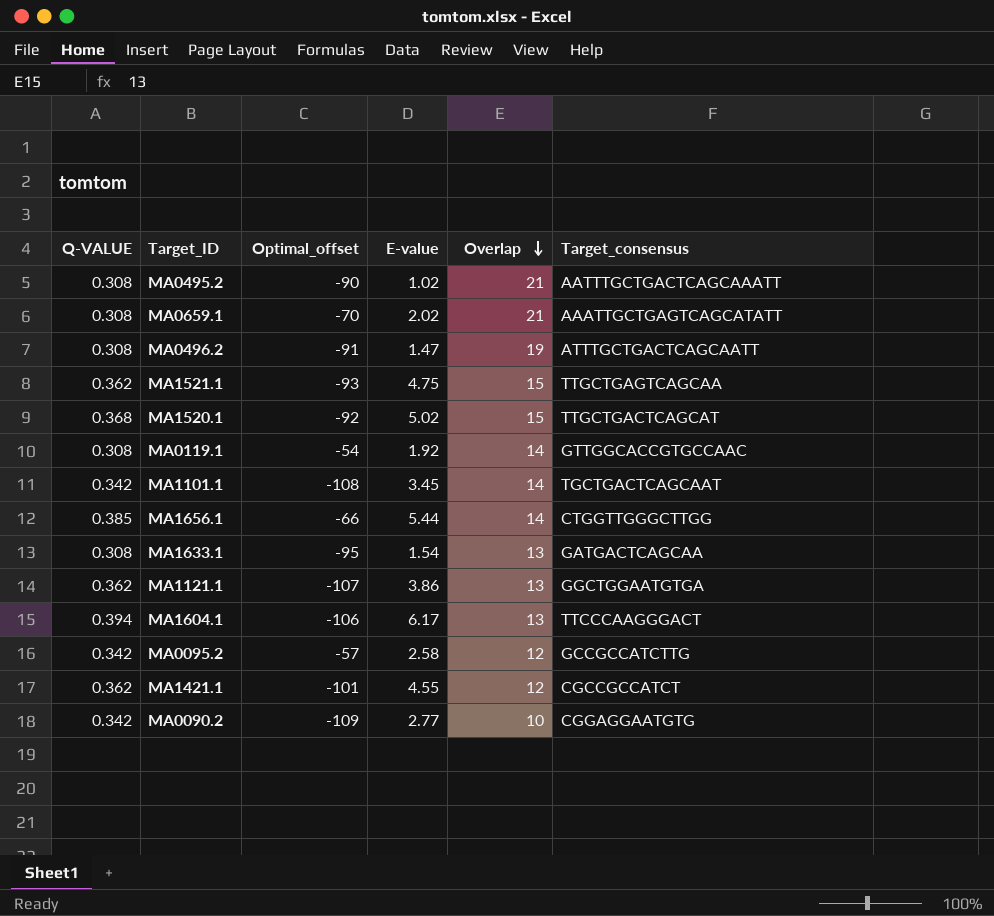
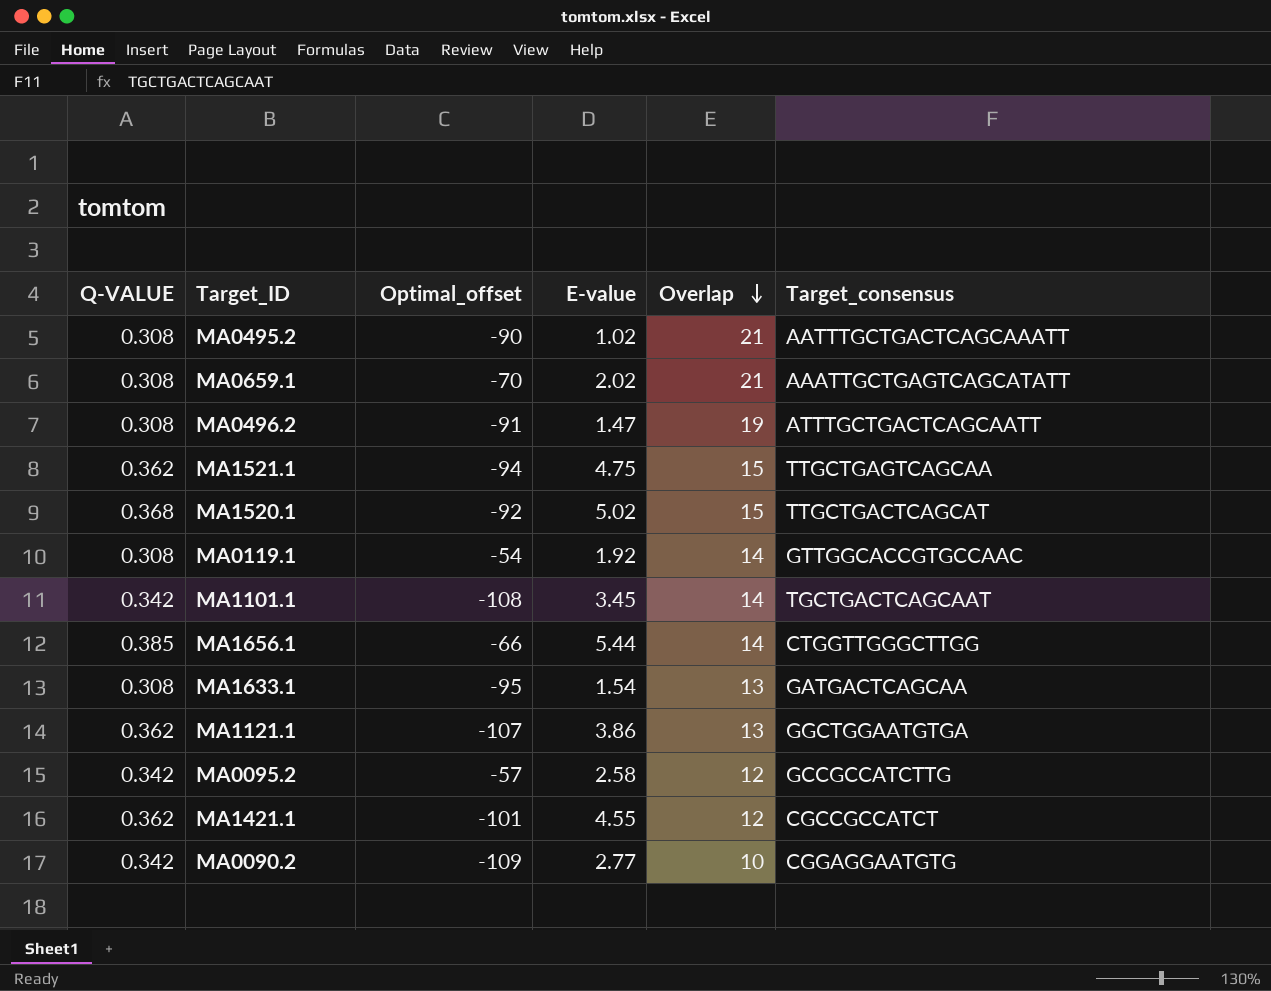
row MA1604.1: 0.394 | -106 | 6.17 | 13 | TTCCCAAGGGACT -> none
MA1521.1 | Optimal_offset: -93 -> -94

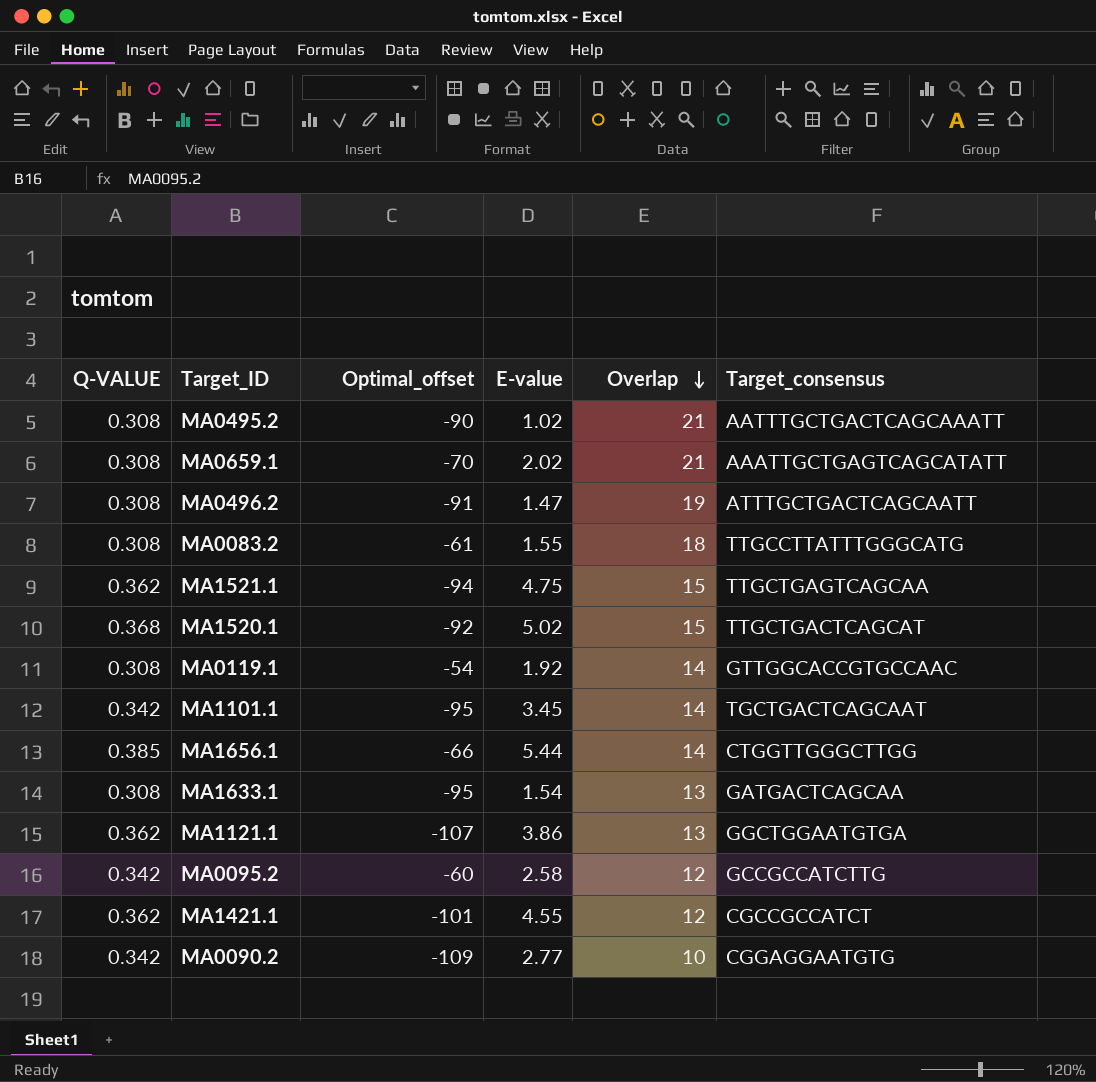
row MA0083.2: none -> 0.308 | -61 | 1.55 | 18 | TTGCCTTATTTGGGCATG
MA1101.1 | Optimal_offset: -108 -> -95
MA0095.2 | Optimal_offset: -57 -> -60

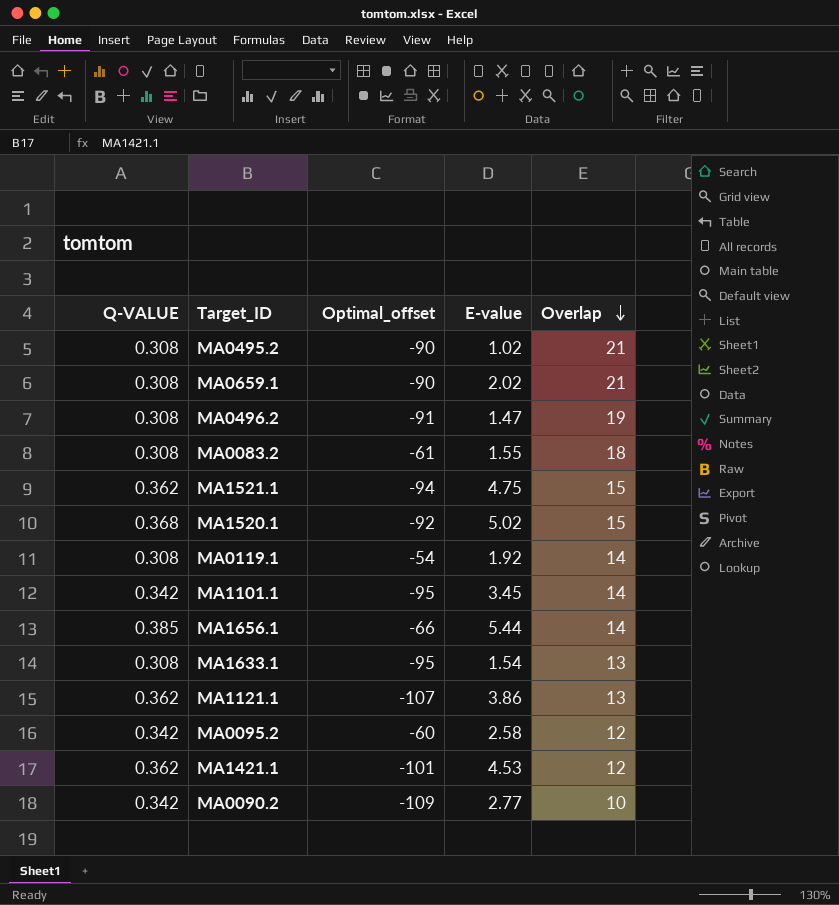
column Target_consensus | position: 6 -> none
MA0659.1 | Optimal_offset: -70 -> -90
MA1421.1 | E-value: 4.55 -> 4.53

